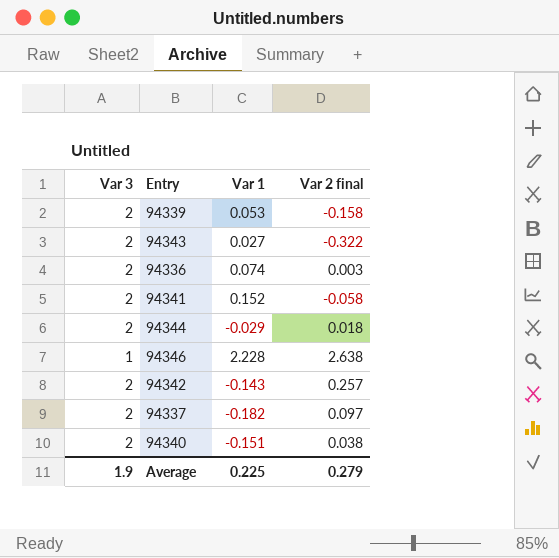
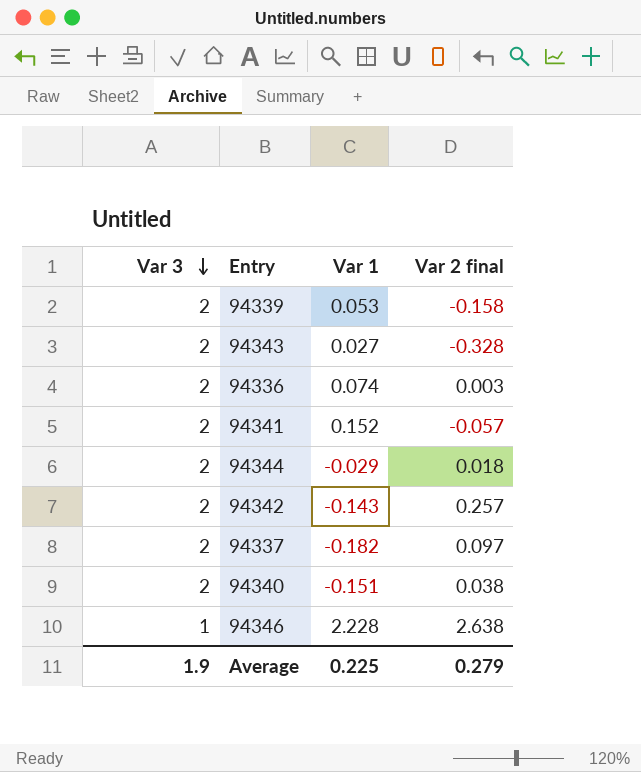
row order: none -> Var 3 descending
94343 | Var 2 final: -0.322 -> -0.328
94341 | Var 2 final: -0.058 -> -0.057

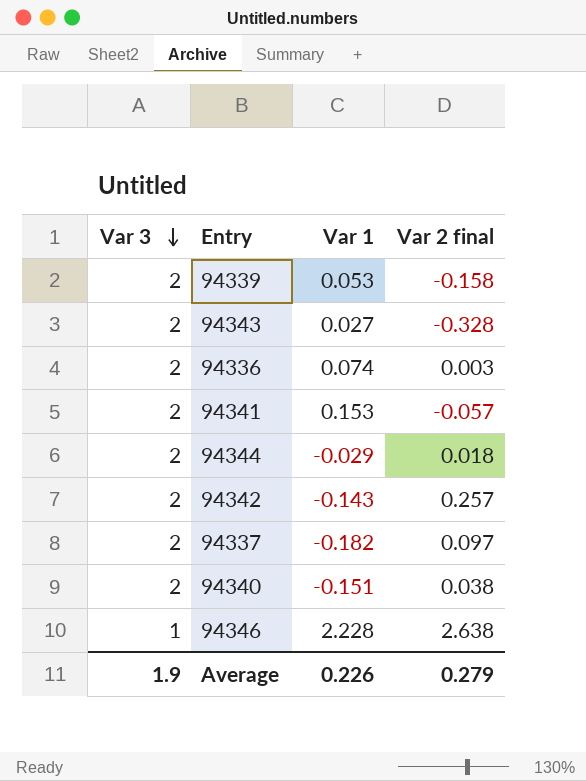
94341 | Var 1: 0.152 -> 0.153
Average | Var 1: 0.225 -> 0.226

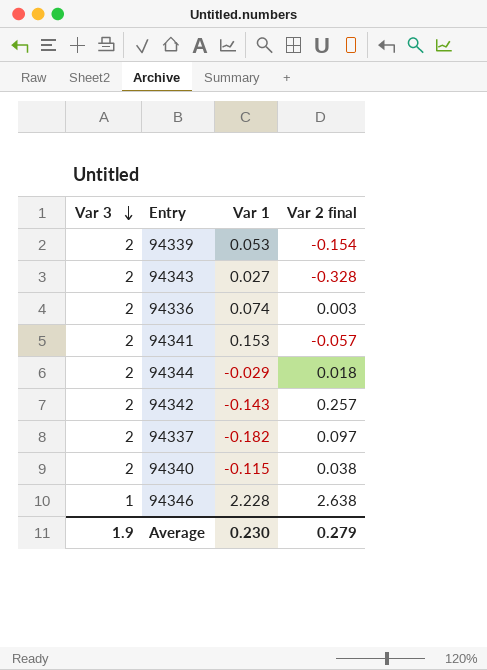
94339 | Var 2 final: -0.158 -> -0.154
94340 | Var 1: -0.151 -> -0.115
Average | Var 1: 0.226 -> 0.230

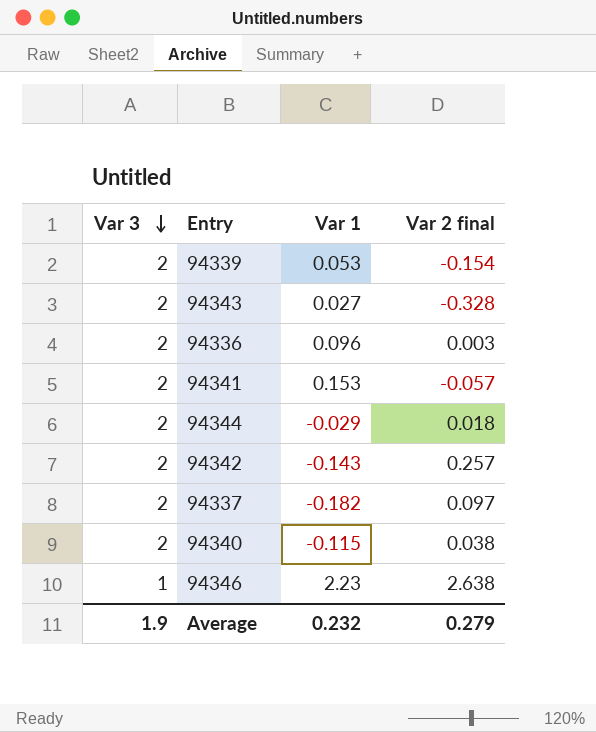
94336 | Var 1: 0.074 -> 0.096
94346 | Var 1: 2.228 -> 2.23
Average | Var 1: 0.230 -> 0.232

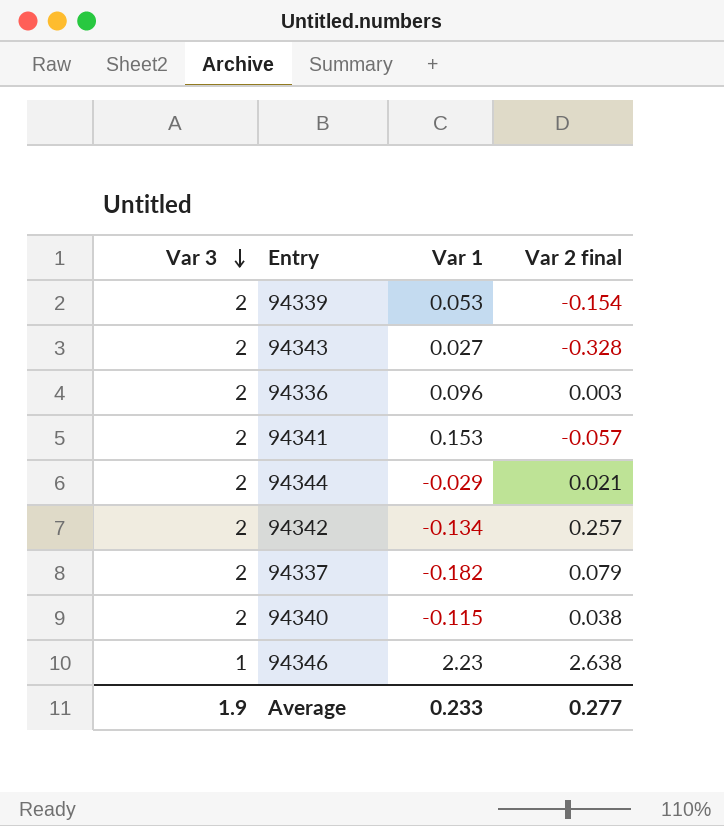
94344 | Var 2 final: 0.018 -> 0.021
94342 | Var 1: -0.143 -> -0.134
94337 | Var 2 final: 0.097 -> 0.079
Average | Var 1: 0.232 -> 0.233
Average | Var 2 final: 0.279 -> 0.277

